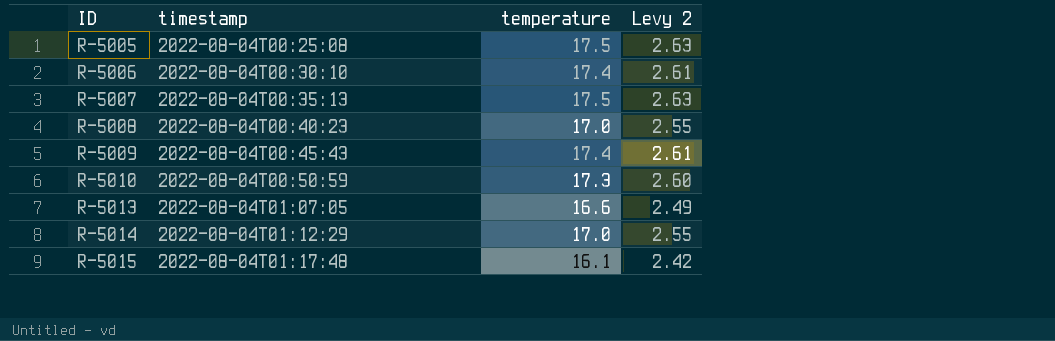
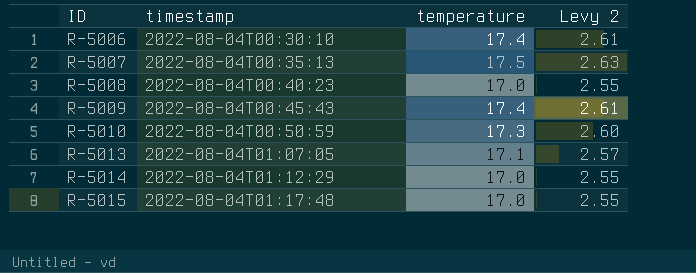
row R-5005: 2022-08-04T00:25:08 | 17.5 | 2.63 -> none
R-5013 | temperature: 16.6 -> 17.1
R-5013 | Levy 2: 2.49 -> 2.57
R-5015 | temperature: 16.1 -> 17.0
R-5015 | Levy 2: 2.42 -> 2.55

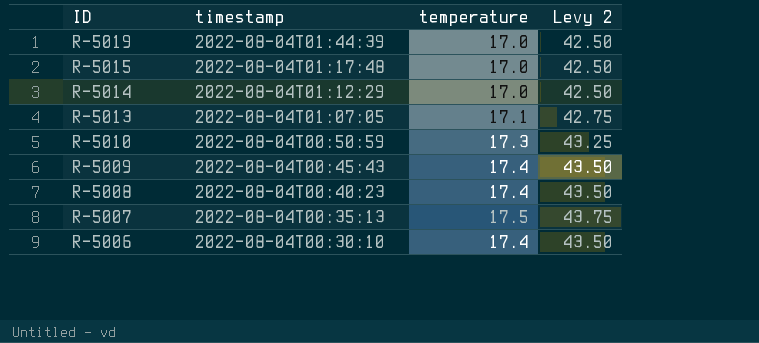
row order: ID ascending -> ID descending
column Levy 2 | formula: [temperature] * 0.15 -> [temperature] * 2.5
row R-5019: none -> 2022-08-04T01:44:39 | 17.0 | 42.50
R-5008 | temperature: 17.0 -> 17.4

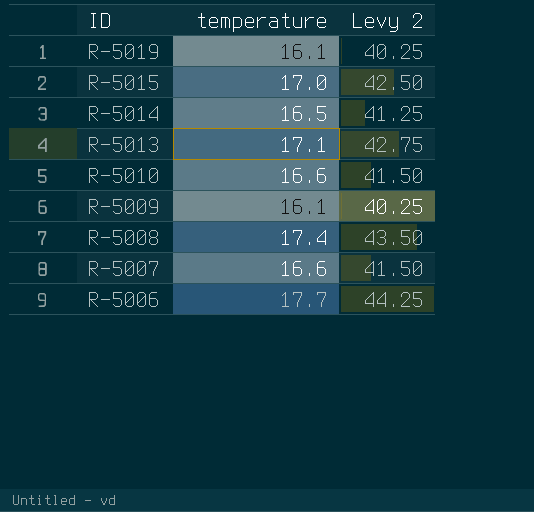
column timestamp | position: 2 -> none
R-5019 | temperature: 17.0 -> 16.1
R-5019 | Levy 2: 42.50 -> 40.25
R-5014 | temperature: 17.0 -> 16.5
R-5014 | Levy 2: 42.50 -> 41.25
R-5010 | temperature: 17.3 -> 16.6
R-5010 | Levy 2: 43.25 -> 41.50
R-5009 | temperature: 17.4 -> 16.1
R-5009 | Levy 2: 43.50 -> 40.25
R-5007 | temperature: 17.5 -> 16.6
R-5007 | Levy 2: 43.75 -> 41.50
R-5006 | temperature: 17.4 -> 17.7
R-5006 | Levy 2: 43.50 -> 44.25

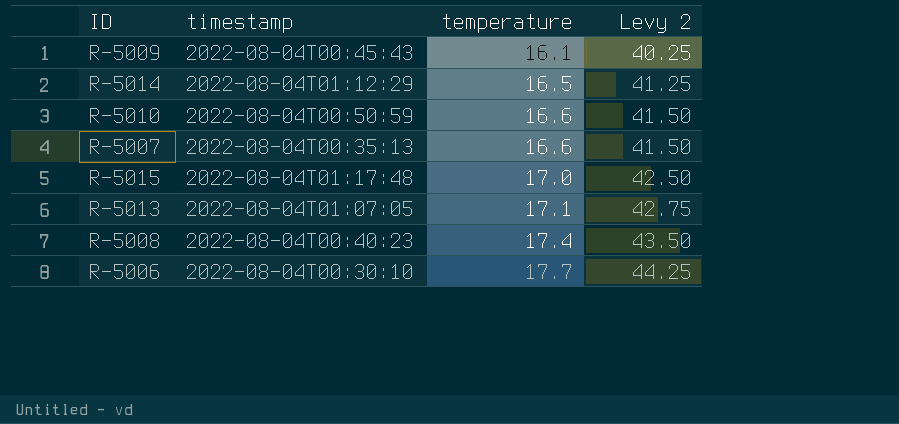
row order: ID descending -> temperature ascending
column timestamp | position: none -> 2
row R-5019: 16.1 | 40.25 -> none

